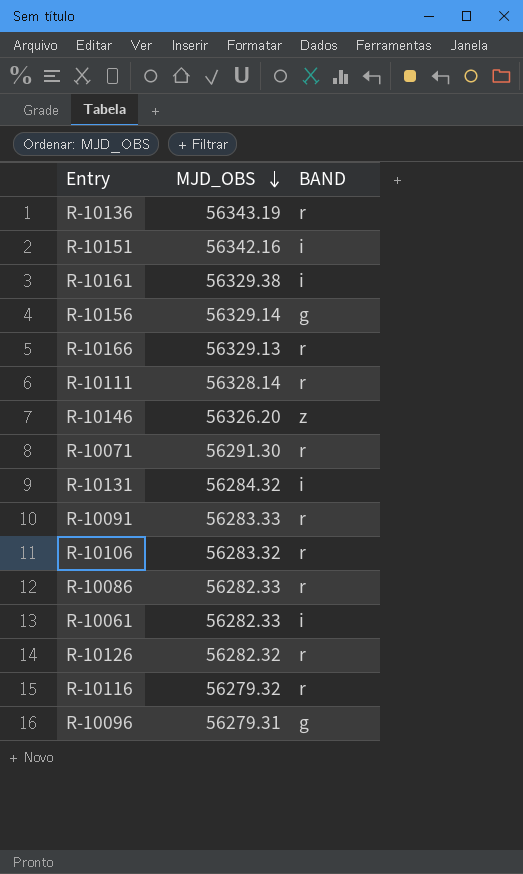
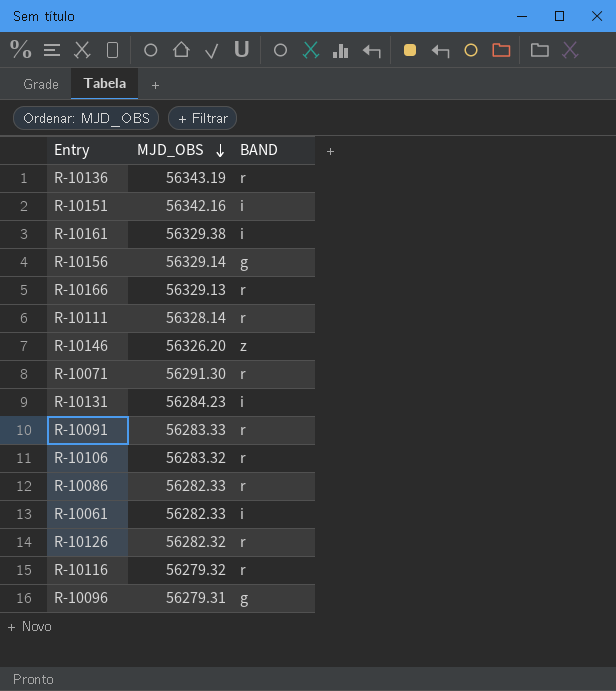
R-10131 | MJD_OBS: 56284.32 -> 56284.23

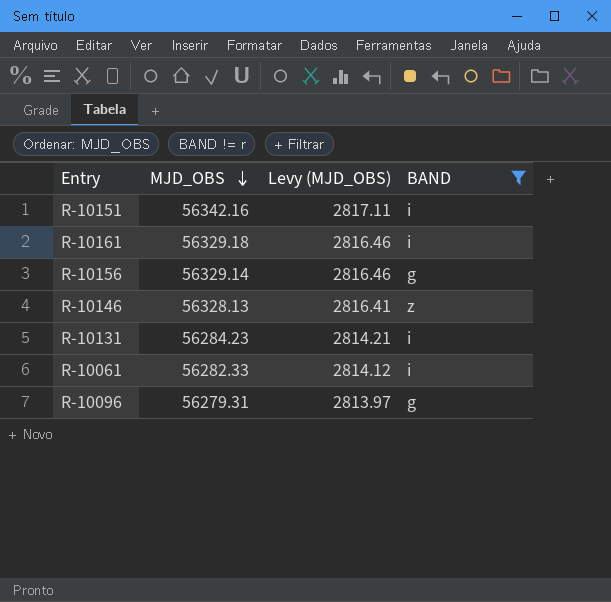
filter: none -> BAND != r
column Levy (MJD_OBS) | formula: none -> [MJD_OBS] * 0.05
R-10161 | MJD_OBS: 56329.38 -> 56329.18
R-10146 | MJD_OBS: 56326.20 -> 56328.13

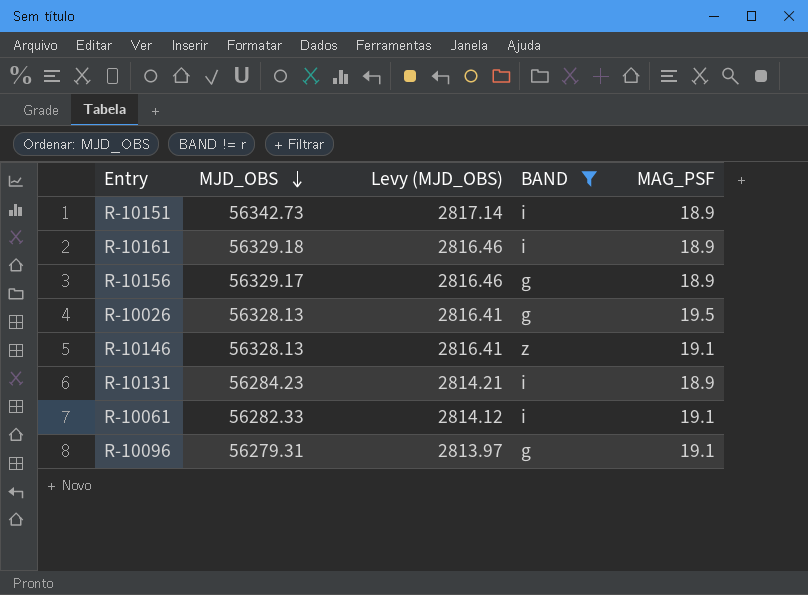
column MAG_PSF | position: none -> 5
R-10151 | MJD_OBS: 56342.16 -> 56342.73
R-10151 | Levy (MJD_OBS): 2817.11 -> 2817.14
R-10156 | MJD_OBS: 56329.14 -> 56329.17
row R-10026: none -> 56328.13 | 2816.41 | g | 19.5

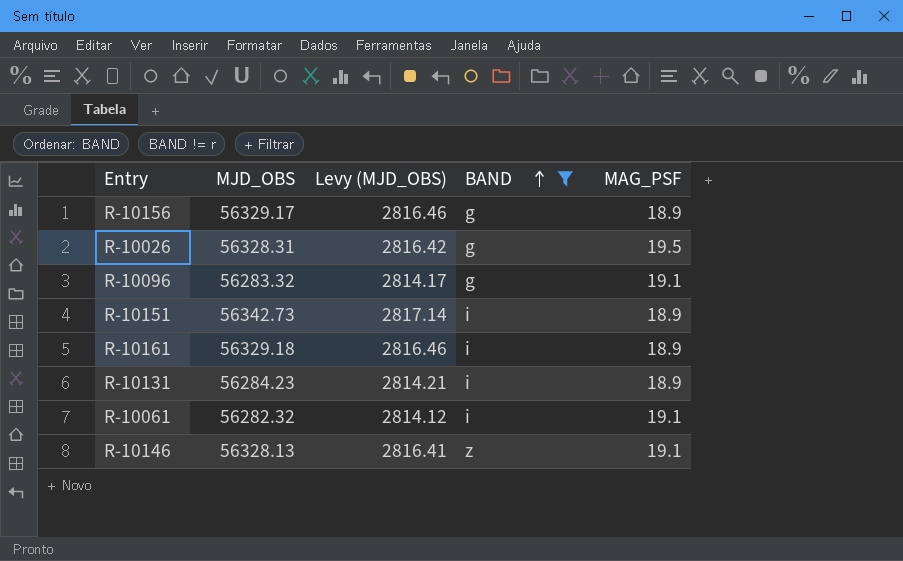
row order: MJD_OBS descending -> BAND ascending
R-10026 | MJD_OBS: 56328.13 -> 56328.31
R-10026 | Levy (MJD_OBS): 2816.41 -> 2816.42
R-10096 | MJD_OBS: 56279.31 -> 56283.32
R-10096 | Levy (MJD_OBS): 2813.97 -> 2814.17
R-10061 | MJD_OBS: 56282.33 -> 56282.32

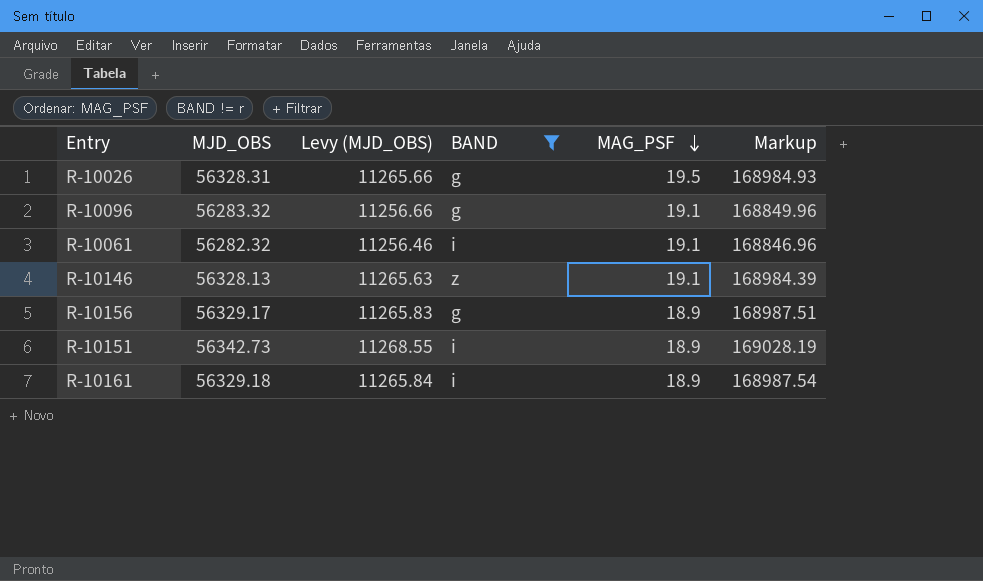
row order: BAND ascending -> MAG_PSF descending
column Levy (MJD_OBS) | formula: [MJD_OBS] * 0.05 -> [MJD_OBS] * 0.2
column Markup | formula: none -> [MJD_OBS] * 3
row R-10131: 56284.23 | 2814.21 | i | 18.9 -> none

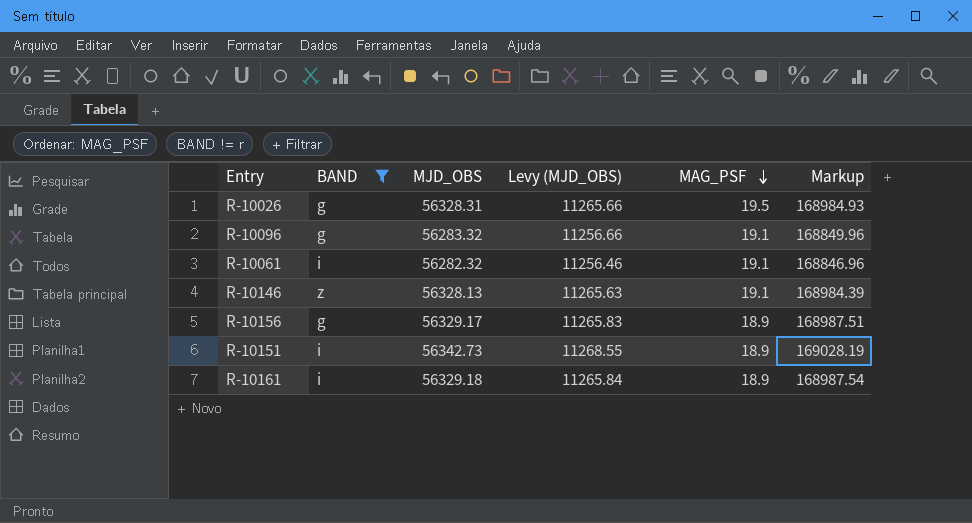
column BAND | position: 4 -> 2

